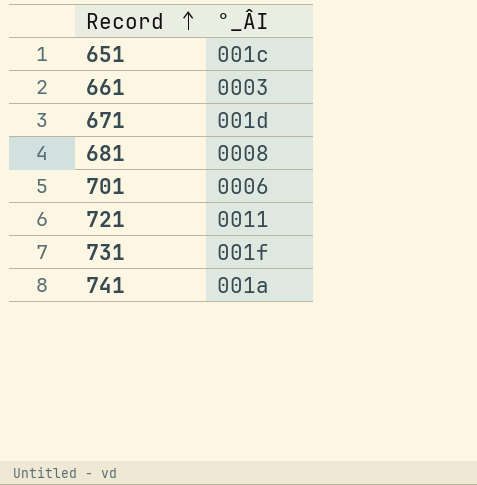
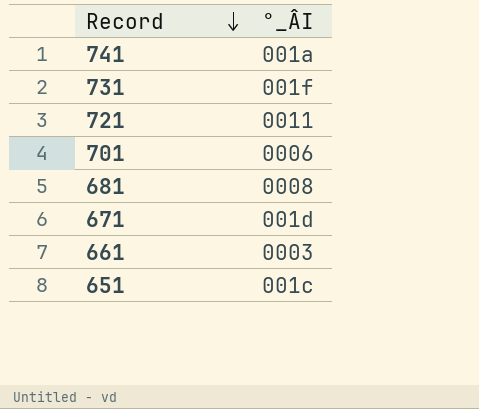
row order: Record ascending -> Record descending

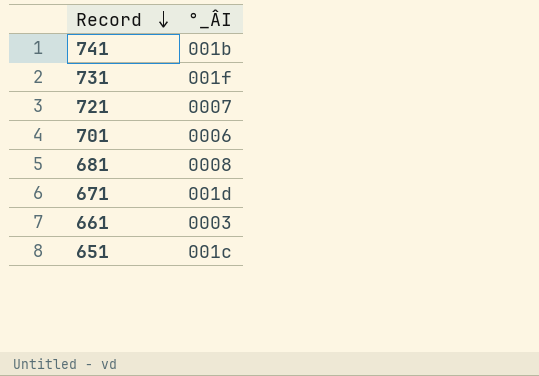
741 | °_ÂI: 001a -> 001b
721 | °_ÂI: 0011 -> 0007

